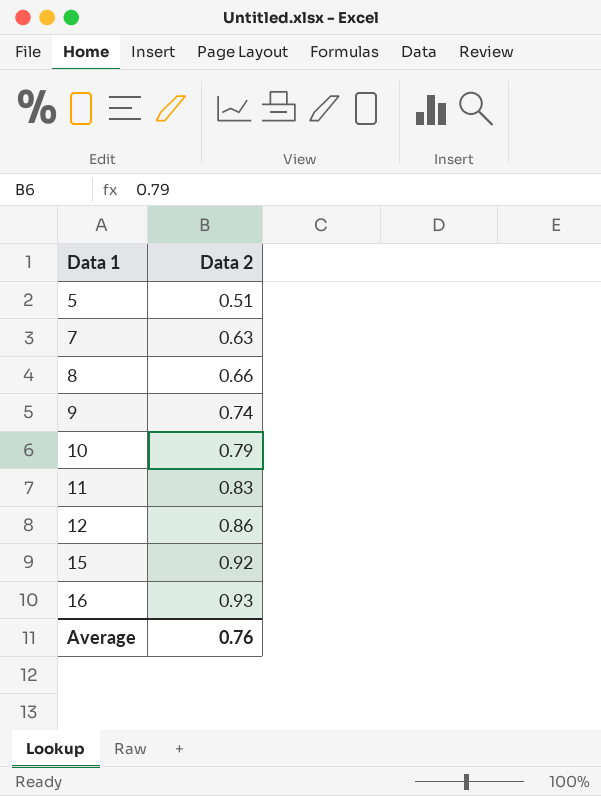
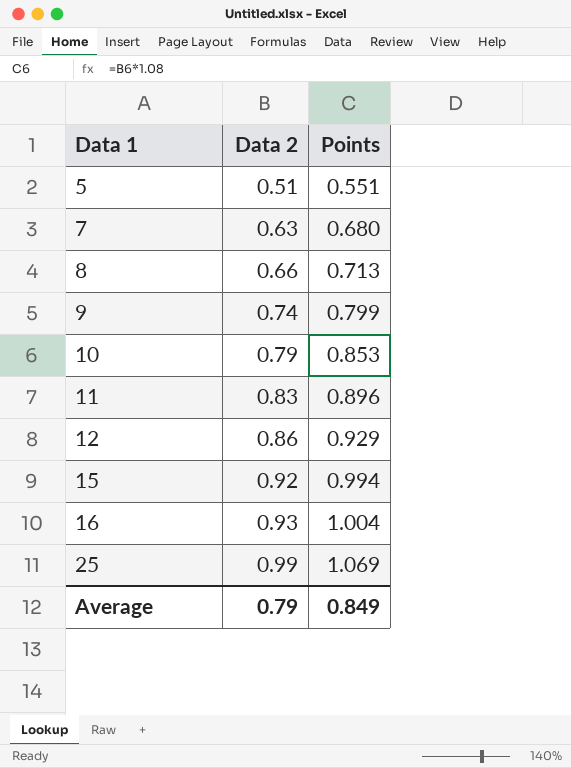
column Points | formula: none -> [Data 2] * 1.08
row 25: none -> 0.99 | 1.069
Average | Data 2: 0.76 -> 0.79

